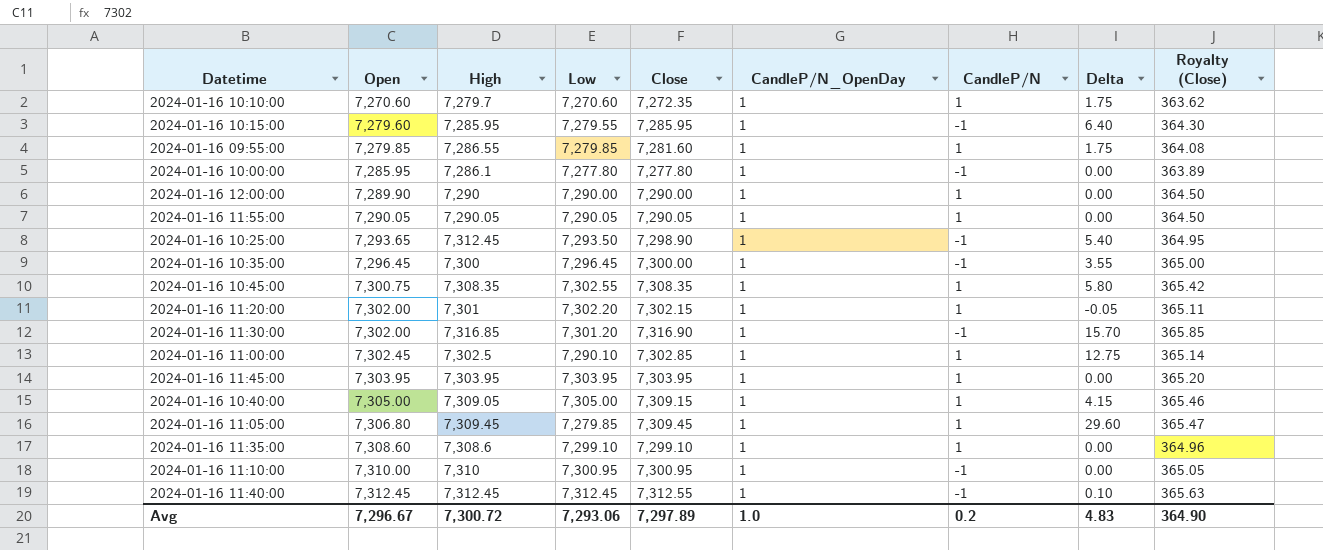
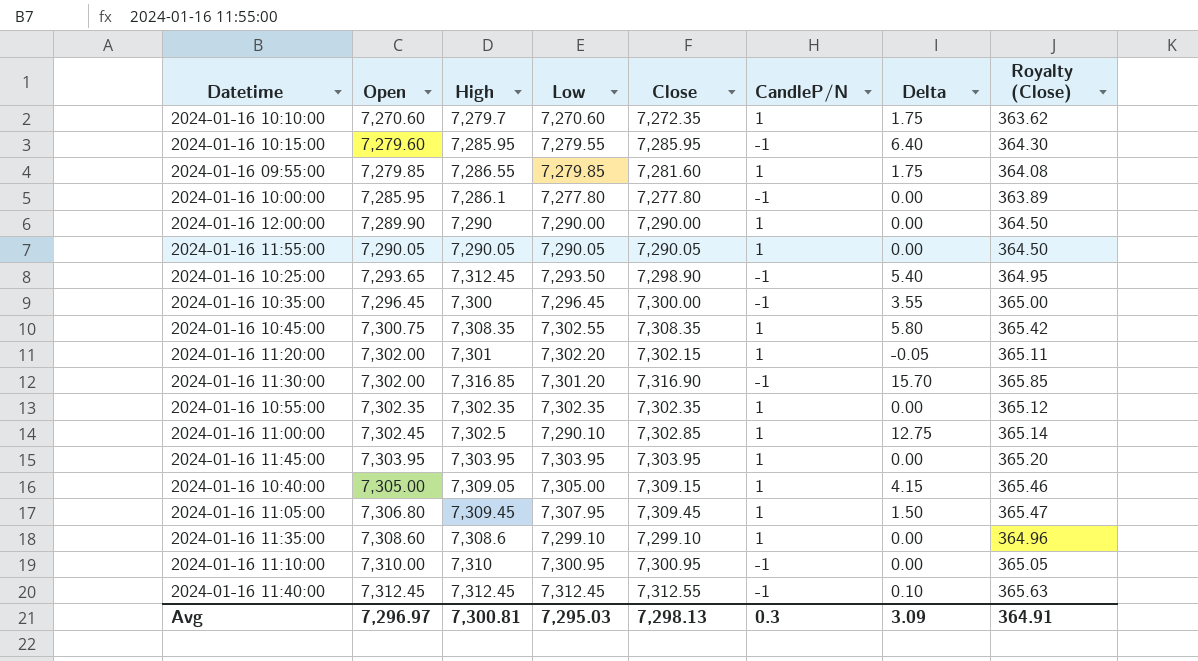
column CandleP/N_OpenDay | position: 6 -> none
row 2024-01-16 10:55:00: none -> 7,302.35 | 7,302.35 | 7,302.35 | 7,302.35 | 1 | 0.00 | 365.12
2024-01-16 11:05:00 | Low: 7,279.85 -> 7,307.95
2024-01-16 11:05:00 | Delta: 29.60 -> 1.50
Avg | Open: 7,296.67 -> 7,296.97
Avg | High: 7,300.72 -> 7,300.81
Avg | Low: 7,293.06 -> 7,295.03
Avg | Close: 7,297.89 -> 7,298.13
Avg | CandleP/N: 0.2 -> 0.3
Avg | Delta: 4.83 -> 3.09
Avg | Royalty (Close): 364.90 -> 364.91

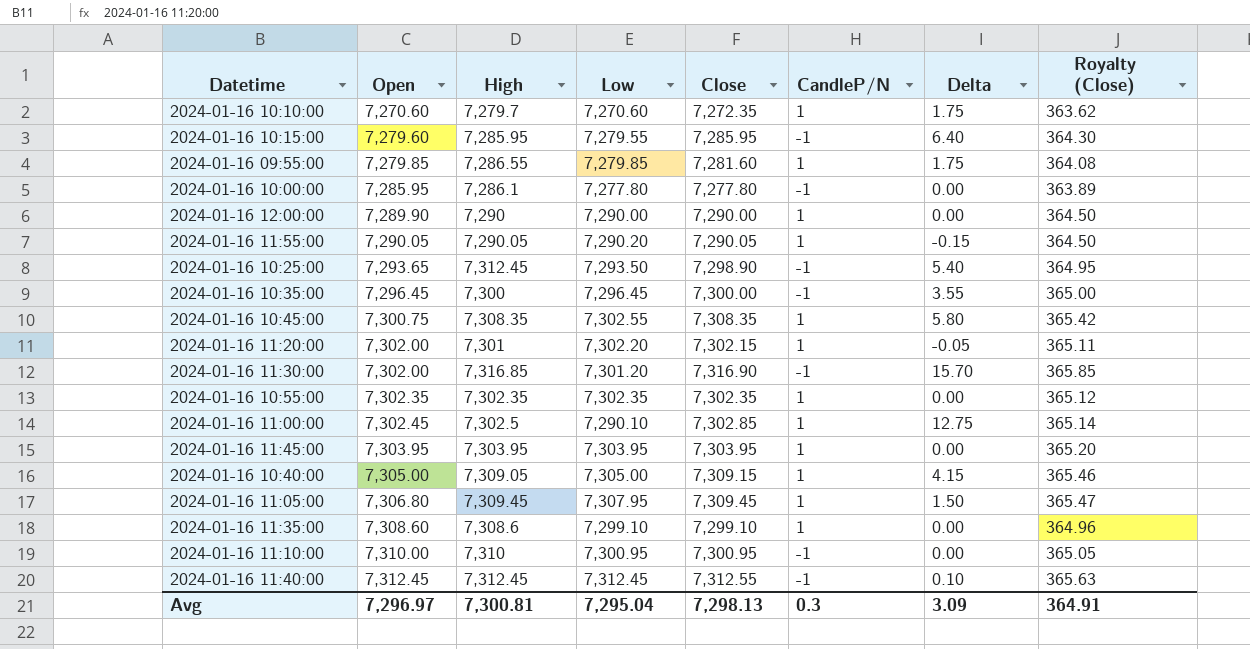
2024-01-16 11:55:00 | Low: 7,290.05 -> 7,290.20
2024-01-16 11:55:00 | Delta: 0.00 -> -0.15
Avg | Low: 7,295.03 -> 7,295.04

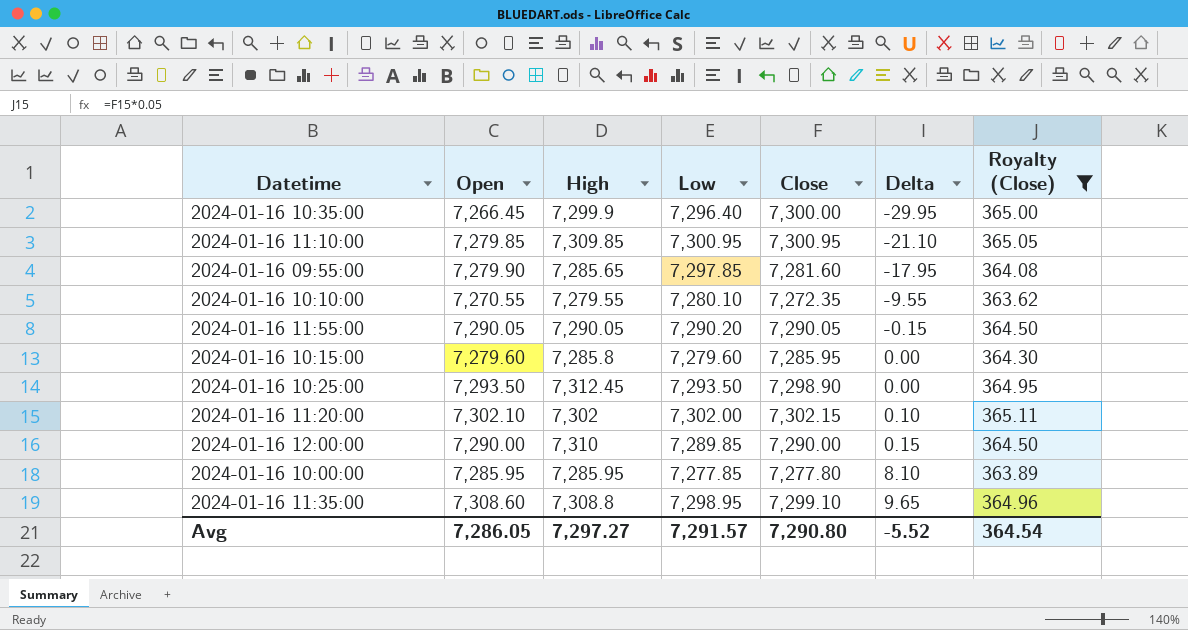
filter: none -> Royalty (Close) <= 365.11
row order: Open ascending -> Delta ascending
column CandleP/N | position: 6 -> none
column Delta | formula: [Close] - [Low] -> [Open] - [Low]
2024-01-16 10:35:00 | Open: 7,296.45 -> 7,266.45
2024-01-16 10:35:00 | High: 7,300 -> 7,299.9
2024-01-16 10:35:00 | Low: 7,296.45 -> 7,296.40
2024-01-16 11:10:00 | Open: 7,310.00 -> 7,279.85
2024-01-16 11:10:00 | High: 7,310 -> 7,309.85
2024-01-16 09:55:00 | Open: 7,279.85 -> 7,279.90
2024-01-16 09:55:00 | High: 7,286.55 -> 7,285.65
2024-01-16 09:55:00 | Low: 7,279.85 -> 7,297.85
2024-01-16 10:10:00 | Open: 7,270.60 -> 7,270.55
2024-01-16 10:10:00 | High: 7,279.7 -> 7,279.55
2024-01-16 10:10:00 | Low: 7,270.60 -> 7,280.10
2024-01-16 10:15:00 | High: 7,285.95 -> 7,285.8
2024-01-16 10:15:00 | Low: 7,279.55 -> 7,279.60
2024-01-16 10:25:00 | Open: 7,293.65 -> 7,293.50
2024-01-16 11:20:00 | Open: 7,302.00 -> 7,302.10
2024-01-16 11:20:00 | High: 7,301 -> 7,302
2024-01-16 11:20:00 | Low: 7,302.20 -> 7,302.00
2024-01-16 12:00:00 | Open: 7,289.90 -> 7,290.00
2024-01-16 12:00:00 | High: 7,290 -> 7,310
2024-01-16 12:00:00 | Low: 7,290.00 -> 7,289.85
2024-01-16 10:00:00 | High: 7,286.1 -> 7,285.95
2024-01-16 10:00:00 | Low: 7,277.80 -> 7,277.85
2024-01-16 11:35:00 | High: 7,308.6 -> 7,308.8
2024-01-16 11:35:00 | Low: 7,299.10 -> 7,298.95
Avg | Open: 7,296.97 -> 7,286.05
Avg | High: 7,300.81 -> 7,297.27
Avg | Low: 7,295.04 -> 7,291.57
Avg | Close: 7,298.13 -> 7,290.80
Avg | Delta: 3.09 -> -5.52
Avg | Royalty (Close): 364.91 -> 364.54

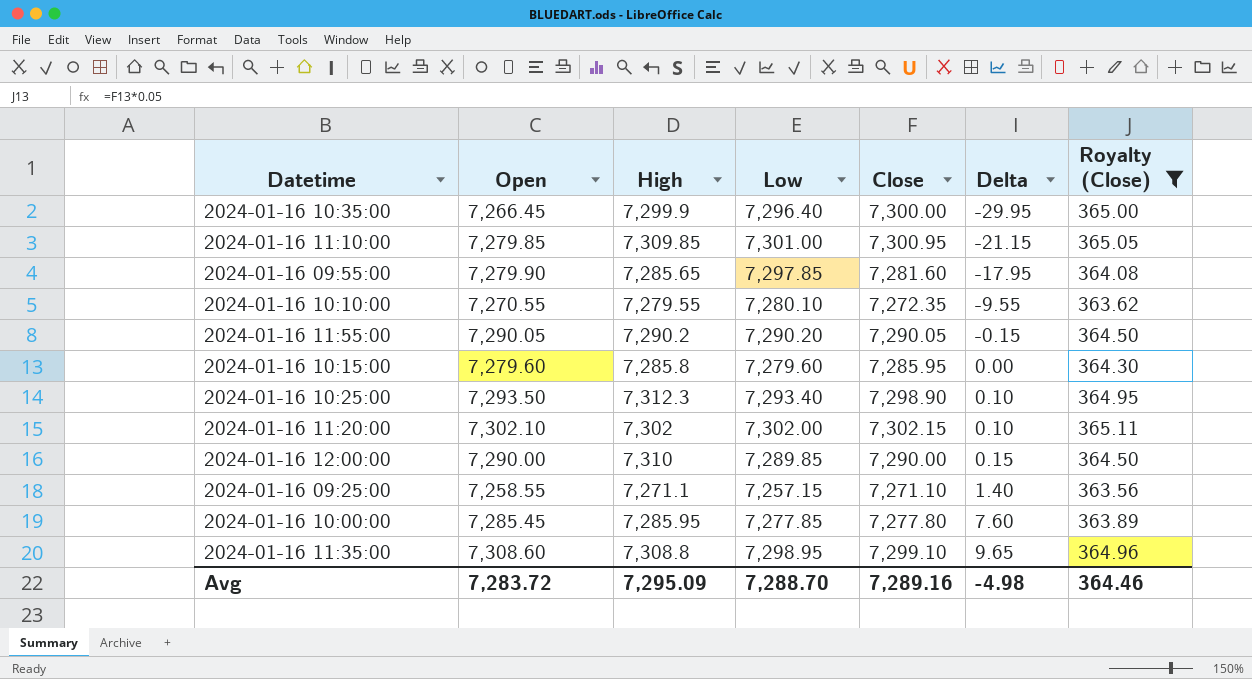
2024-01-16 11:10:00 | Low: 7,300.95 -> 7,301.00
2024-01-16 11:10:00 | Delta: -21.10 -> -21.15
2024-01-16 11:55:00 | High: 7,290.05 -> 7,290.2
2024-01-16 10:25:00 | High: 7,312.45 -> 7,312.3
2024-01-16 10:25:00 | Low: 7,293.50 -> 7,293.40
2024-01-16 10:25:00 | Delta: 0.00 -> 0.10
row 2024-01-16 09:25:00: none -> 7,258.55 | 7,271.1 | 7,257.15 | 7,271.10 | 1.40 | 363.56
2024-01-16 10:00:00 | Open: 7,285.95 -> 7,285.45
2024-01-16 10:00:00 | Delta: 8.10 -> 7.60
Avg | Open: 7,286.05 -> 7,283.72
Avg | High: 7,297.27 -> 7,295.09
Avg | Low: 7,291.57 -> 7,288.70
Avg | Close: 7,290.80 -> 7,289.16
Avg | Delta: -5.52 -> -4.98
Avg | Royalty (Close): 364.54 -> 364.46

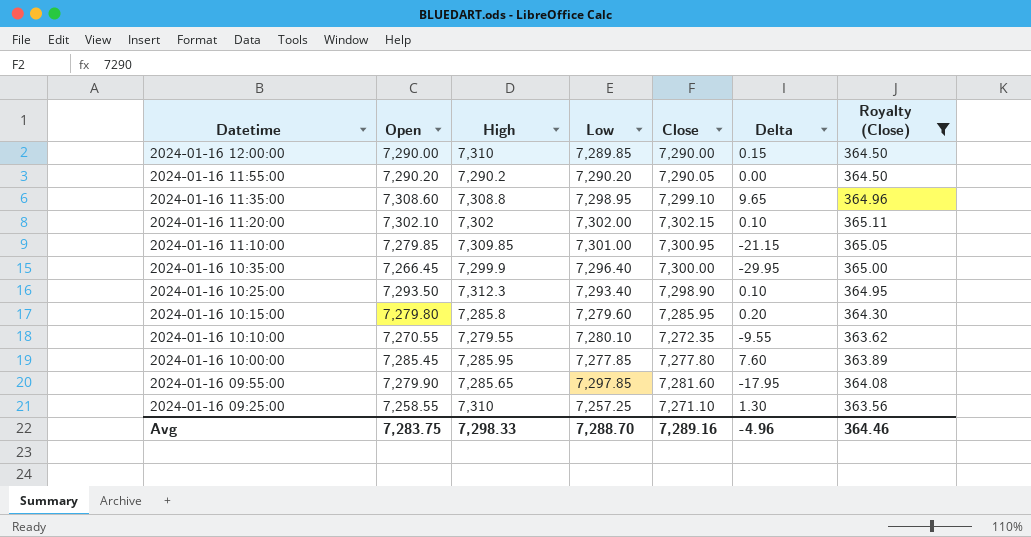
row order: Delta ascending -> Datetime descending
2024-01-16 11:55:00 | Open: 7,290.05 -> 7,290.20
2024-01-16 11:55:00 | Delta: -0.15 -> 0.00
2024-01-16 10:15:00 | Open: 7,279.60 -> 7,279.80
2024-01-16 10:15:00 | Delta: 0.00 -> 0.20
2024-01-16 09:25:00 | High: 7,271.1 -> 7,310
2024-01-16 09:25:00 | Low: 7,257.15 -> 7,257.25
2024-01-16 09:25:00 | Delta: 1.40 -> 1.30
Avg | Open: 7,283.72 -> 7,283.75
Avg | High: 7,295.09 -> 7,298.33
Avg | Delta: -4.98 -> -4.96

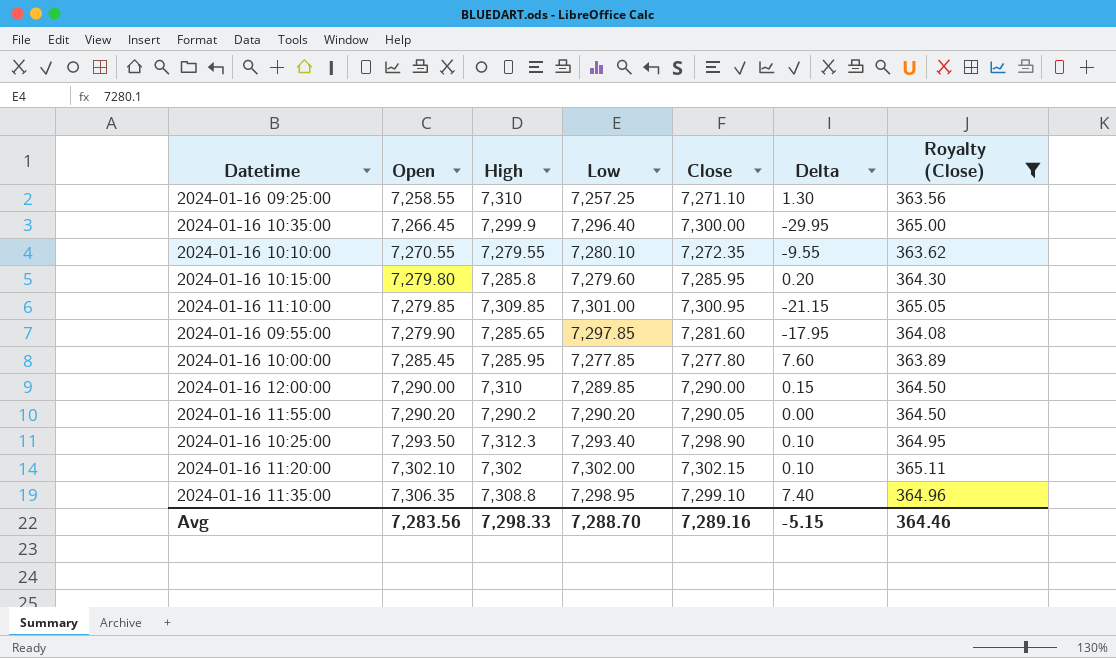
row order: Datetime descending -> Open ascending
2024-01-16 11:35:00 | Open: 7,308.60 -> 7,306.35
2024-01-16 11:35:00 | Delta: 9.65 -> 7.40
Avg | Open: 7,283.75 -> 7,283.56
Avg | Delta: -4.96 -> -5.15

